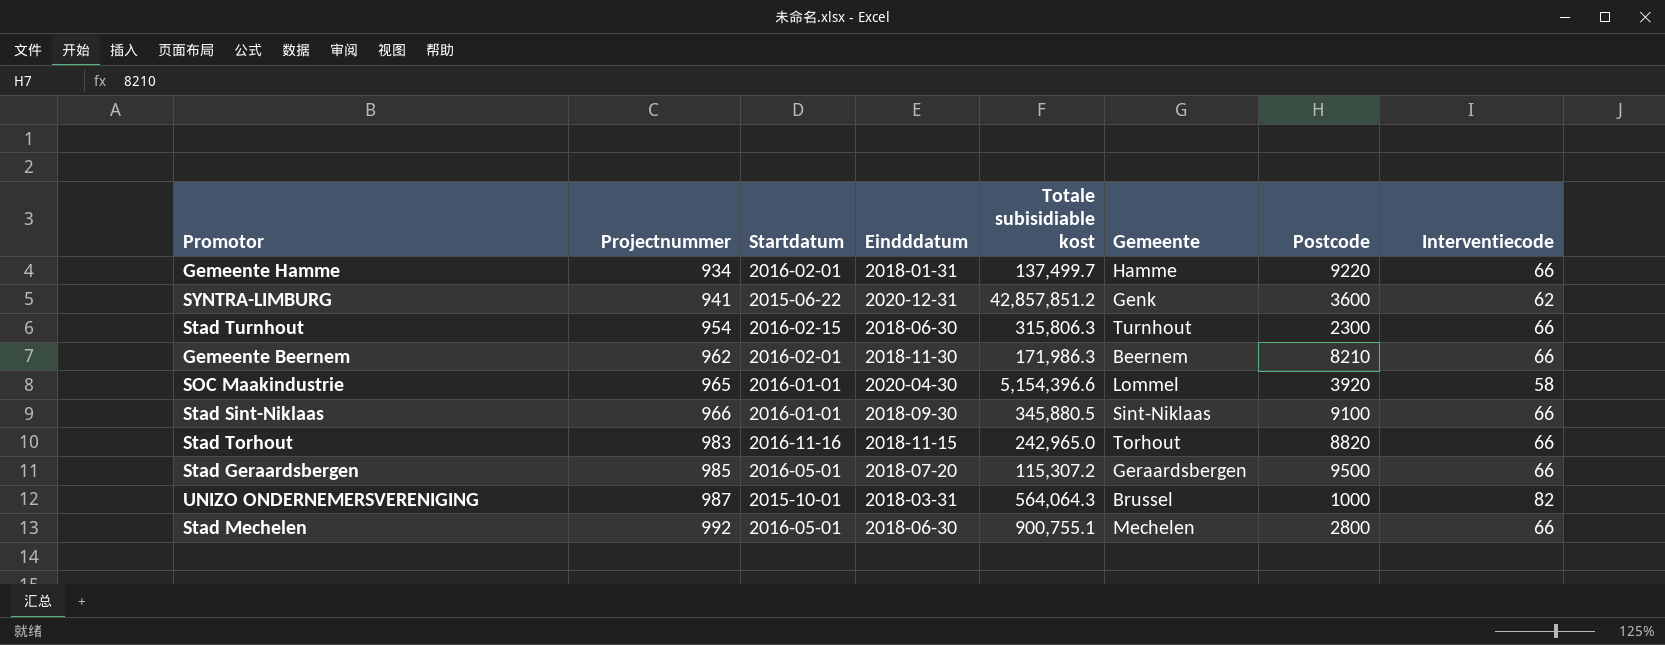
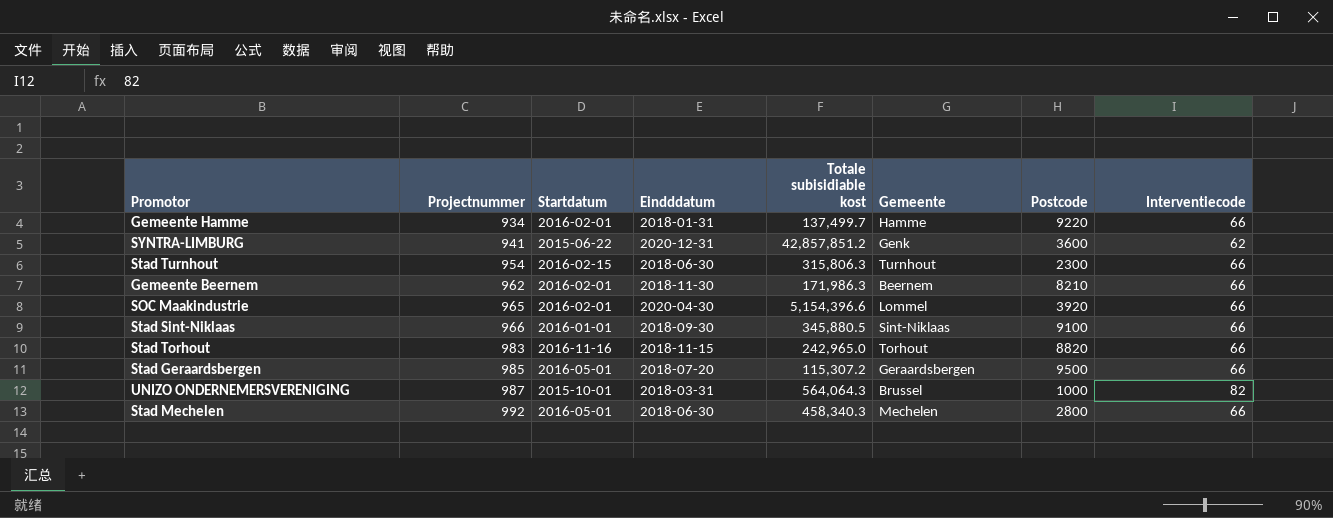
SOC Maakindustrie | Startdatum: 2016-01-01 -> 2016-02-01
SOC Maakindustrie | Interventiecode: 58 -> 66
Stad Mechelen | Totale subisidiable kost: 900,755.1 -> 458,340.3

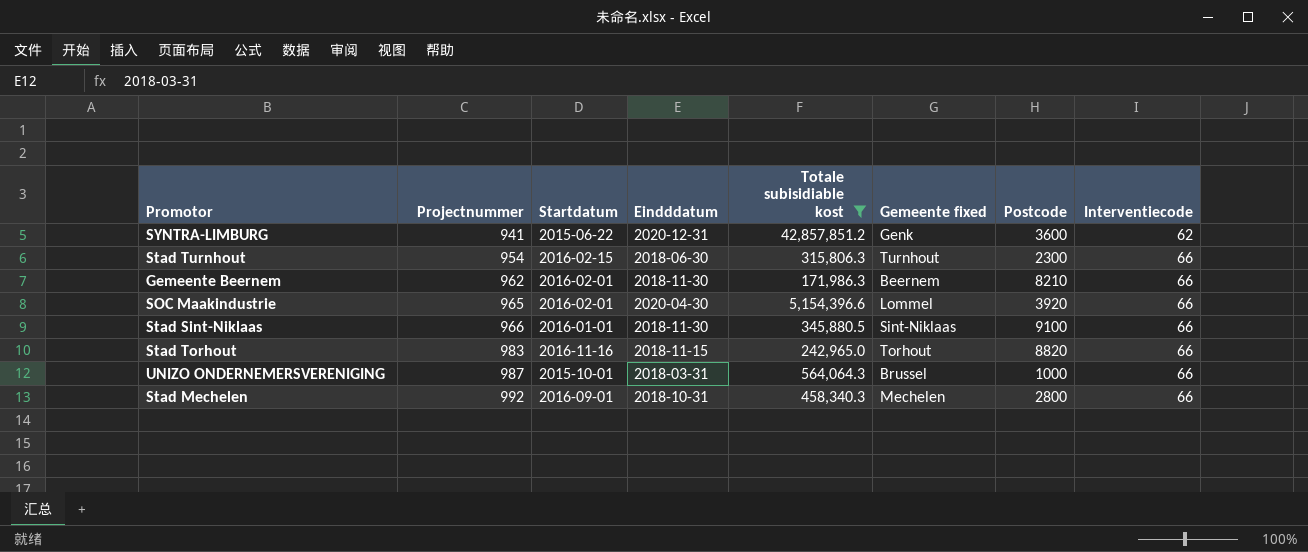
filter: none -> Totale subisidiable kost >= 171,986.3
column name: Gemeente -> Gemeente fixed
Stad Sint-Niklaas | Eindddatum: 2018-09-30 -> 2018-11-30
UNIZO ONDERNEMERSVERENIGING | Interventiecode: 82 -> 66
Stad Mechelen | Startdatum: 2016-05-01 -> 2016-09-01
Stad Mechelen | Eindddatum: 2018-06-30 -> 2018-10-31

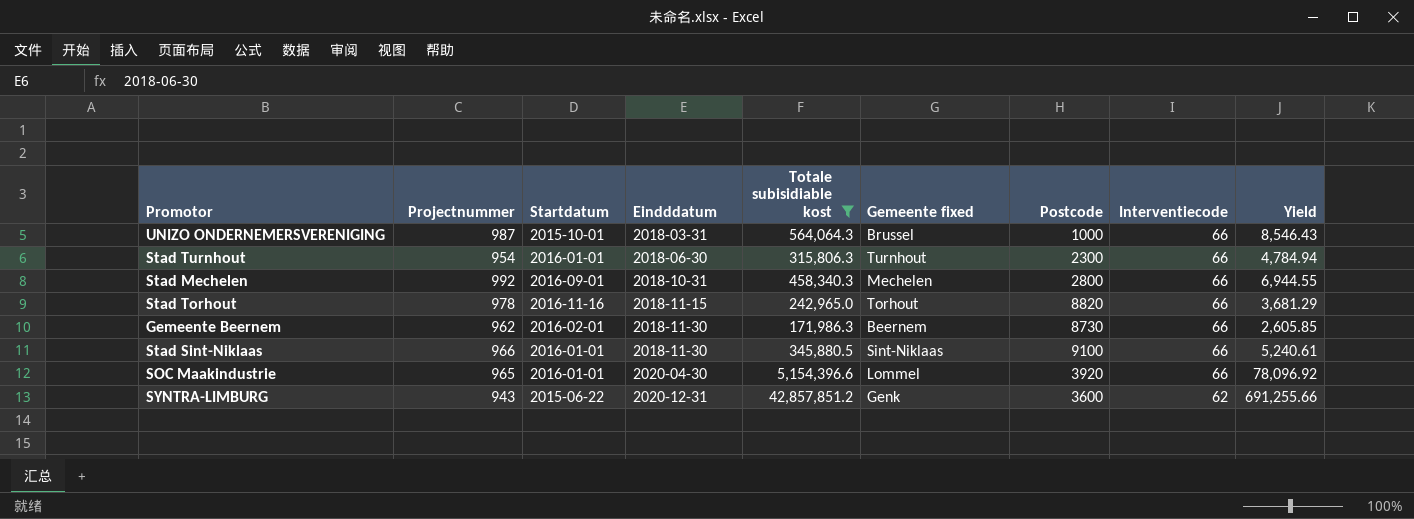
row order: Projectnummer ascending -> Eindddatum ascending
column Yield | formula: none -> [Totale subisidiable kost] / [Interventiecode]
Stad Turnhout | Startdatum: 2016-02-15 -> 2016-01-01
Stad Torhout | Projectnummer: 983 -> 978
Gemeente Beernem | Postcode: 8210 -> 8730
SOC Maakindustrie | Startdatum: 2016-02-01 -> 2016-01-01
SYNTRA-LIMBURG | Projectnummer: 941 -> 943

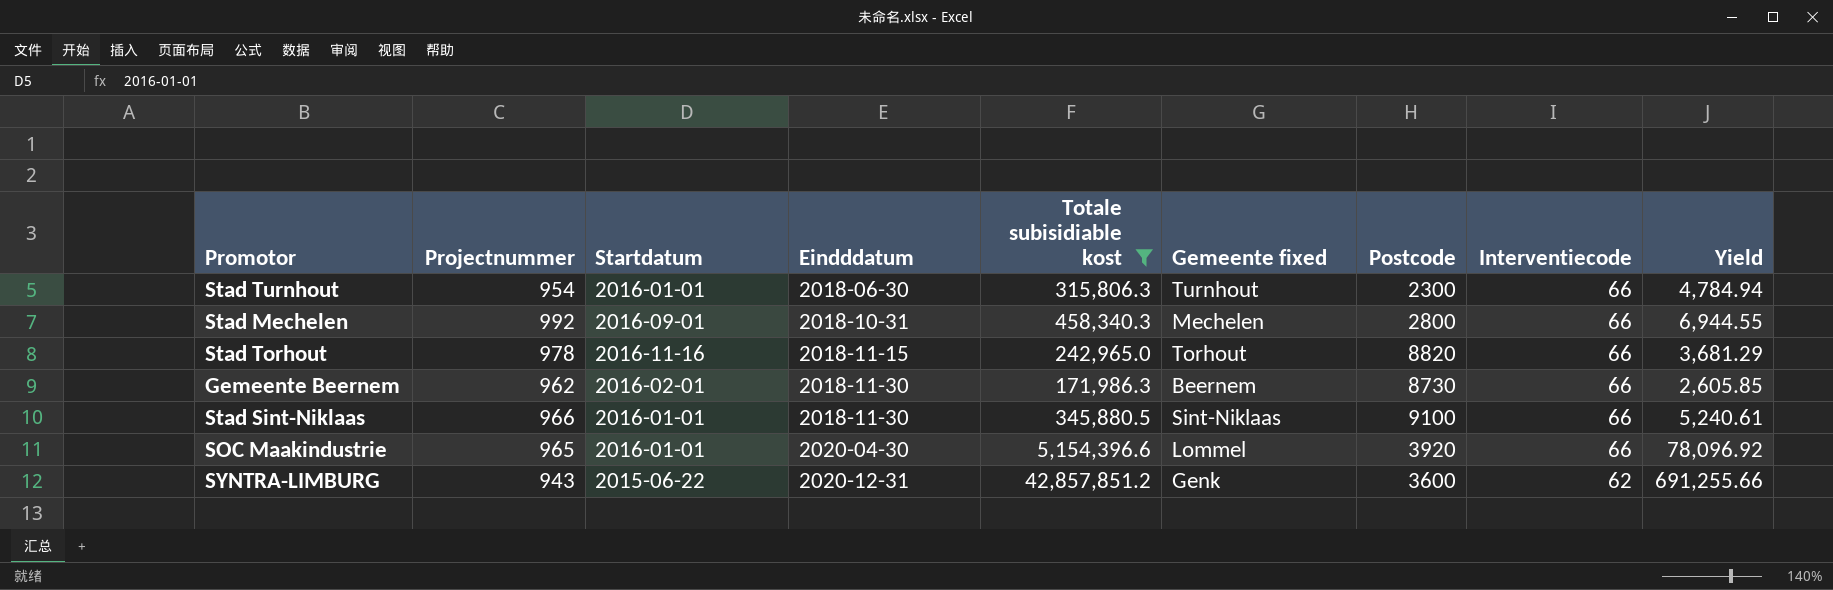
row UNIZO ONDERNEMERSVERENIGING: 987 | 2015-10-01 | 2018-03-31 | 564,064.3 | Brussel | 1000 | 66 | 8,546.43 -> none

